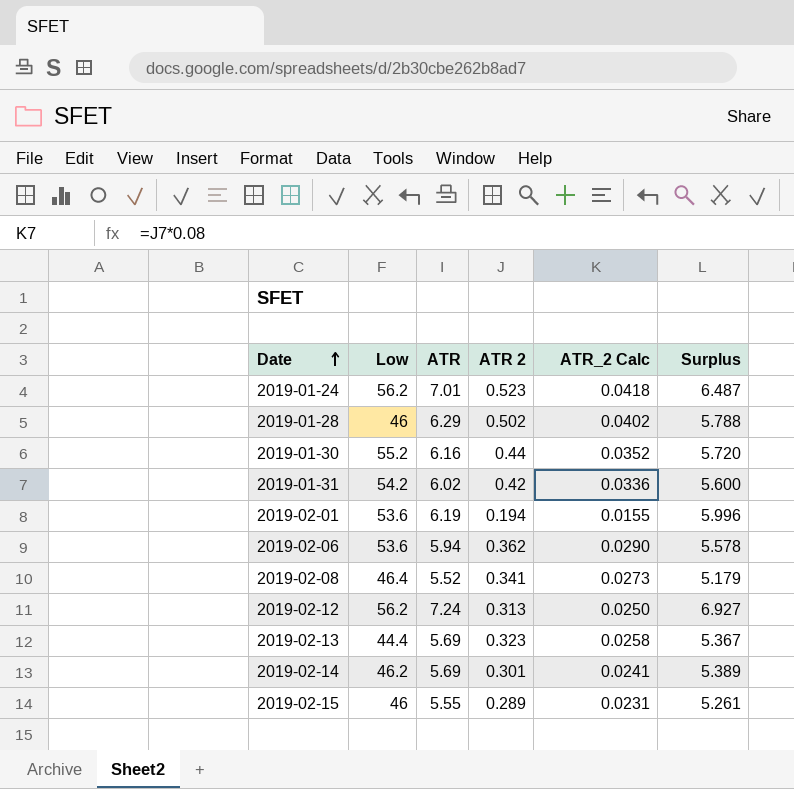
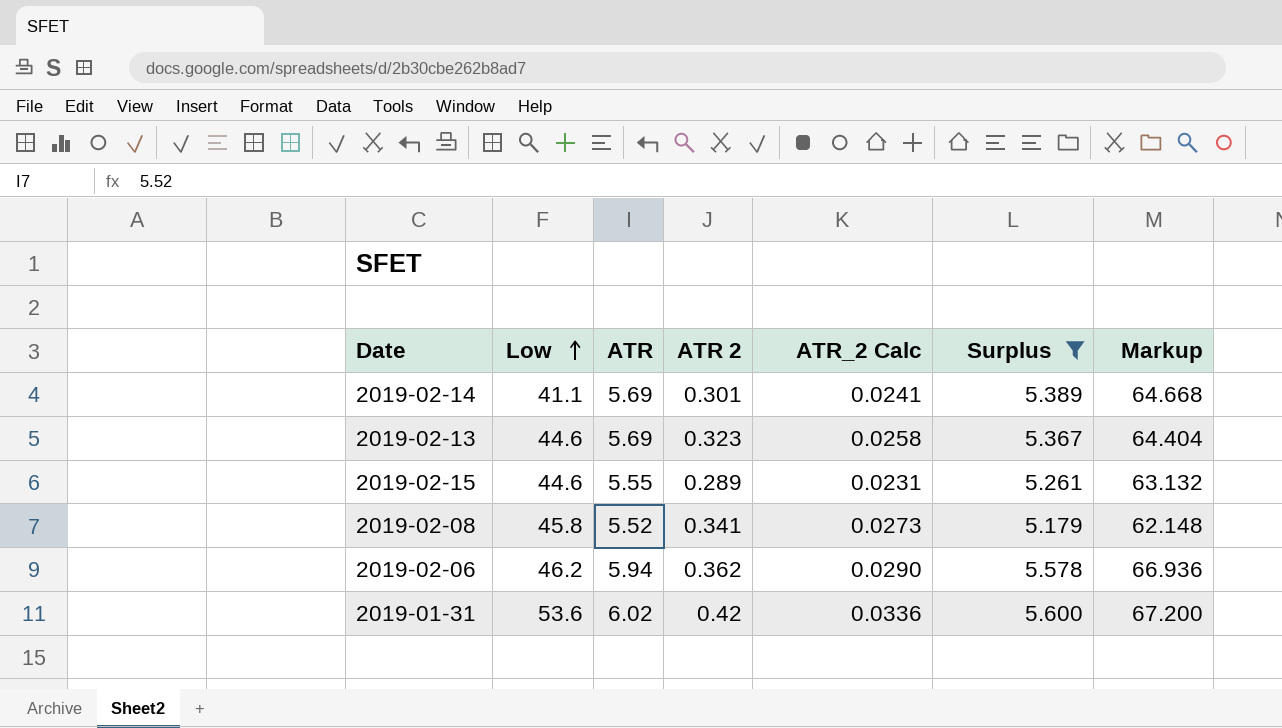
filter: none -> Surplus <= 5.600
row order: Date ascending -> Low ascending
column Markup | formula: none -> [Surplus] * 12
2019-02-14 | Low: 46.2 -> 41.1
2019-02-13 | Low: 44.4 -> 44.6
2019-02-15 | Low: 46 -> 44.6
2019-02-08 | Low: 46.4 -> 45.8
2019-02-06 | Low: 53.6 -> 46.2
2019-01-31 | Low: 54.2 -> 53.6

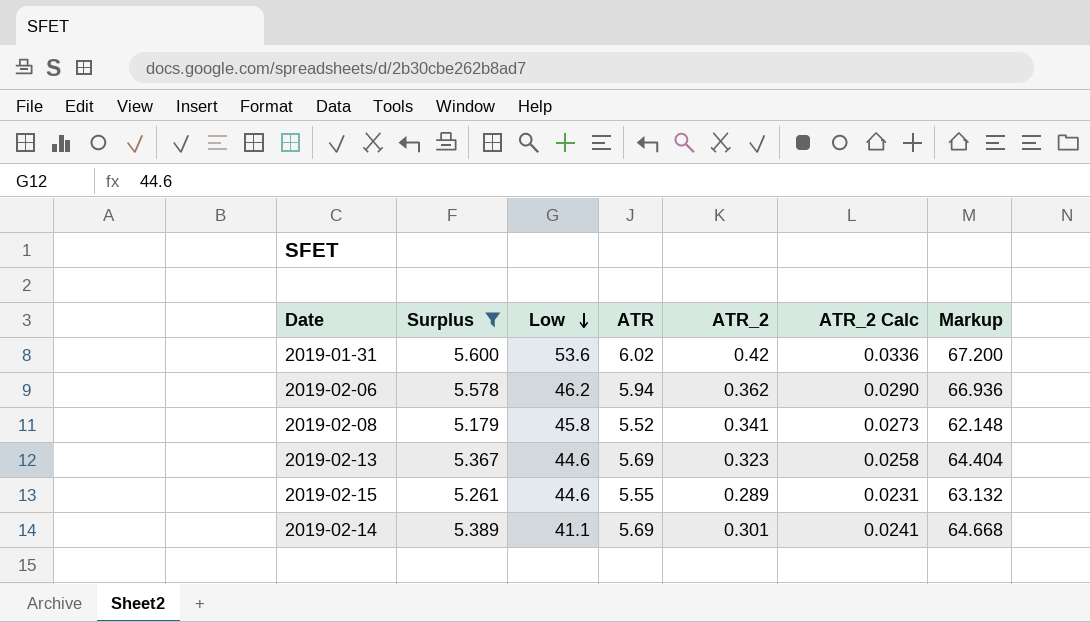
row order: Low ascending -> Low descending
column Surplus | position: 6 -> 2
column name: ATR 2 -> ATR_2

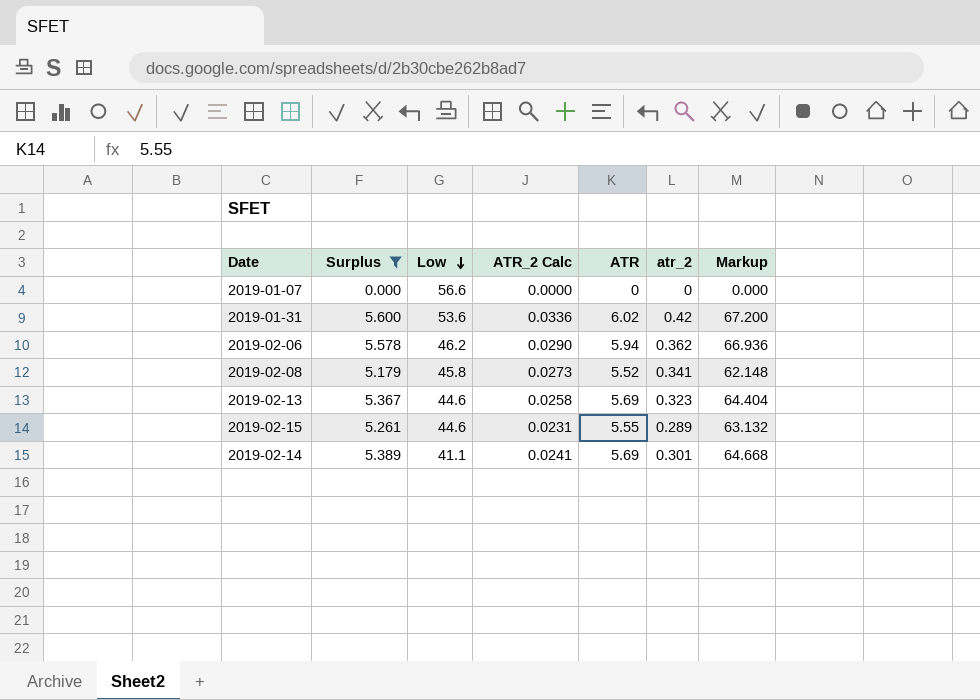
column ATR_2 Calc | position: 6 -> 4
column name: ATR_2 -> atr_2
row 2019-01-07: none -> 0.000 | 56.6 | 0.0000 | 0 | 0 | 0.000

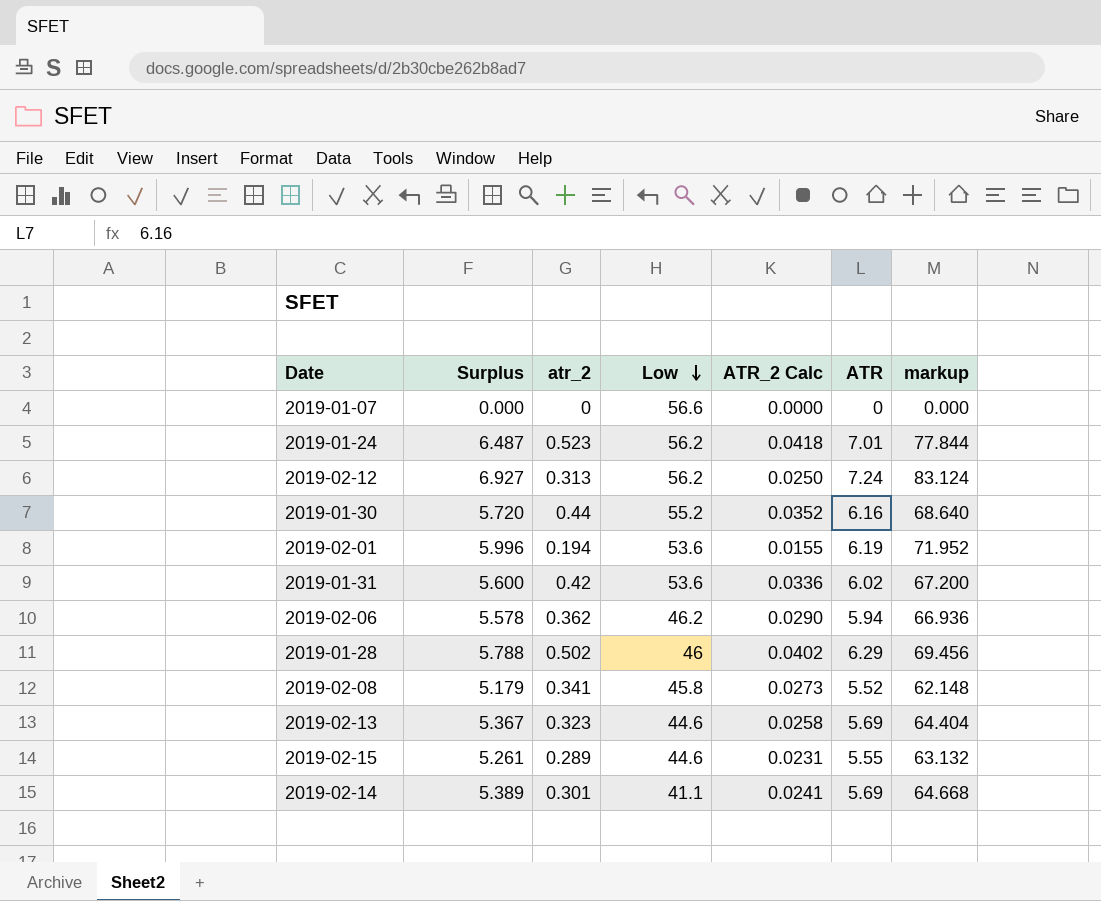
filter: Surplus <= 5.600 -> none
column atr_2 | position: 6 -> 3
column name: Markup -> markup

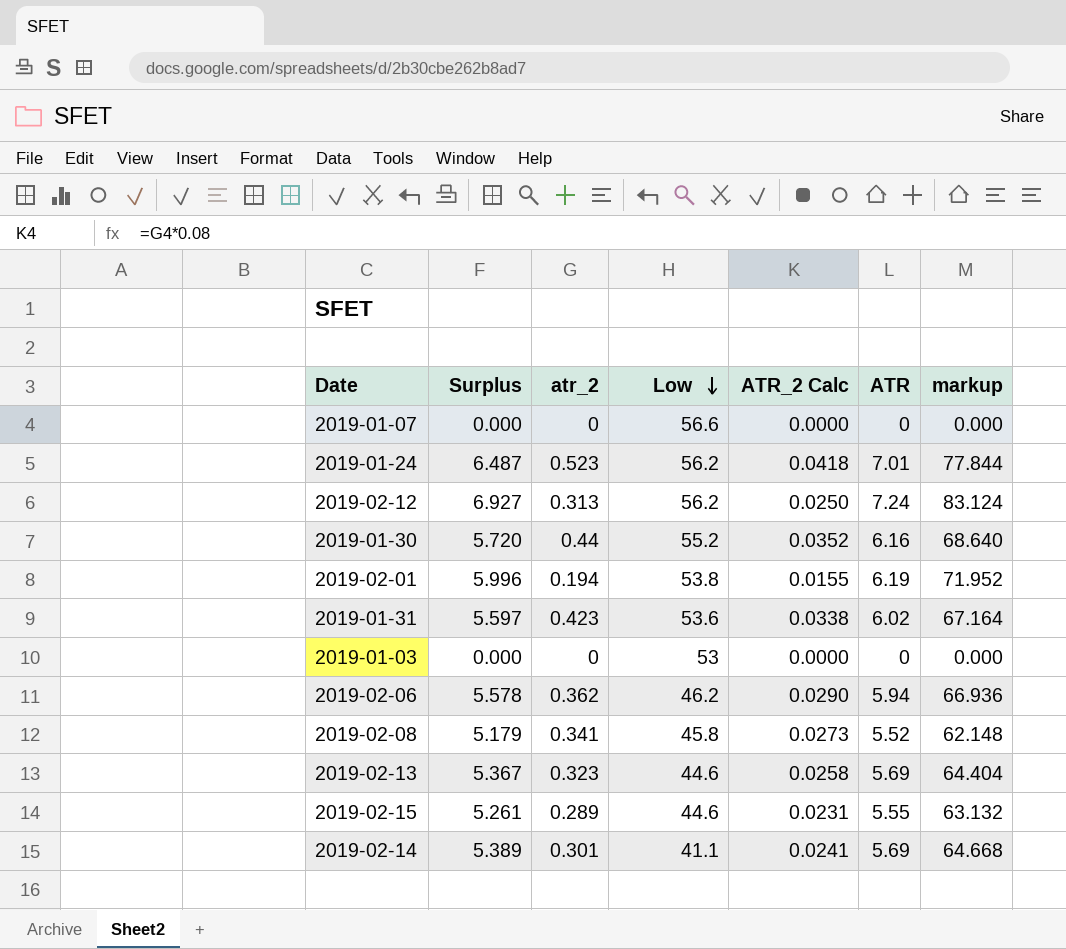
row 2019-01-28: 5.788 | 0.502 | 46 | 0.0402 | 6.29 | 69.456 -> none
2019-02-01 | Low: 53.6 -> 53.8
2019-01-31 | Surplus: 5.600 -> 5.597
2019-01-31 | atr_2: 0.42 -> 0.423
2019-01-31 | ATR_2 Calc: 0.0336 -> 0.0338
2019-01-31 | markup: 67.200 -> 67.164
row 2019-01-03: none -> 0.000 | 0 | 53 | 0.0000 | 0 | 0.000

